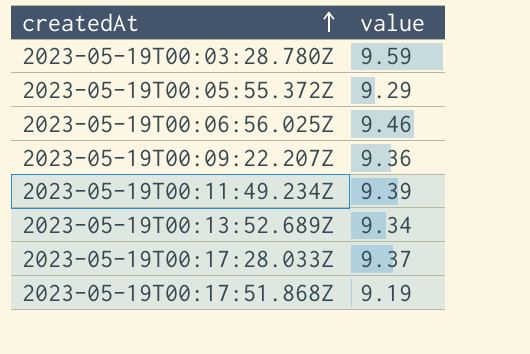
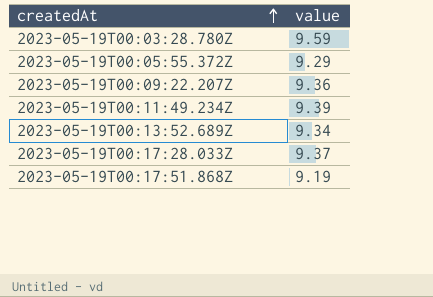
row 2023-05-19T00:06:56.025Z: 9.46 -> none

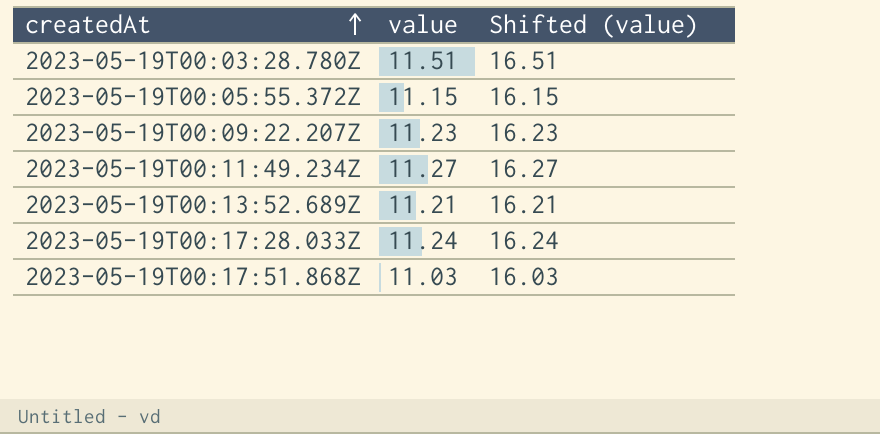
column Shifted (value) | formula: none -> [value] + 5
2023-05-19T00:03:28.780Z | value: 9.59 -> 11.51
2023-05-19T00:05:55.372Z | value: 9.29 -> 11.15
2023-05-19T00:09:22.207Z | value: 9.36 -> 11.23
2023-05-19T00:11:49.234Z | value: 9.39 -> 11.27
2023-05-19T00:13:52.689Z | value: 9.34 -> 11.21
2023-05-19T00:17:28.033Z | value: 9.37 -> 11.24
2023-05-19T00:17:51.868Z | value: 9.19 -> 11.03

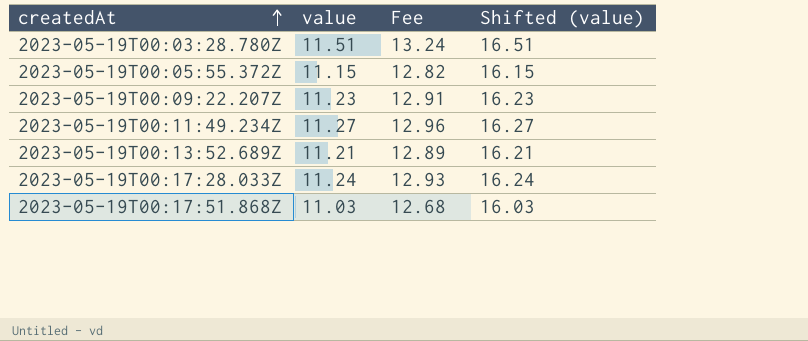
column Fee | formula: none -> [value] * 1.15

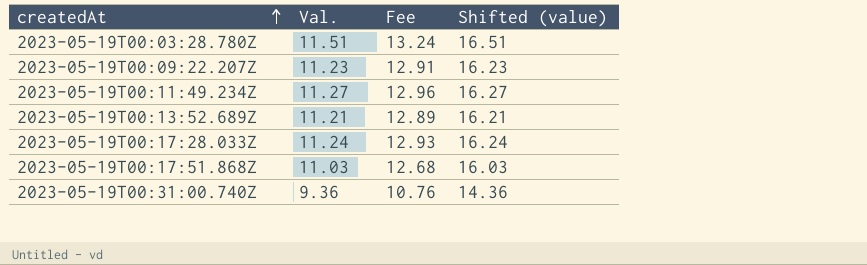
column name: value -> Val.
row 2023-05-19T00:05:55.372Z: 11.15 | 12.82 | 16.15 -> none
row 2023-05-19T00:31:00.740Z: none -> 9.36 | 10.76 | 14.36

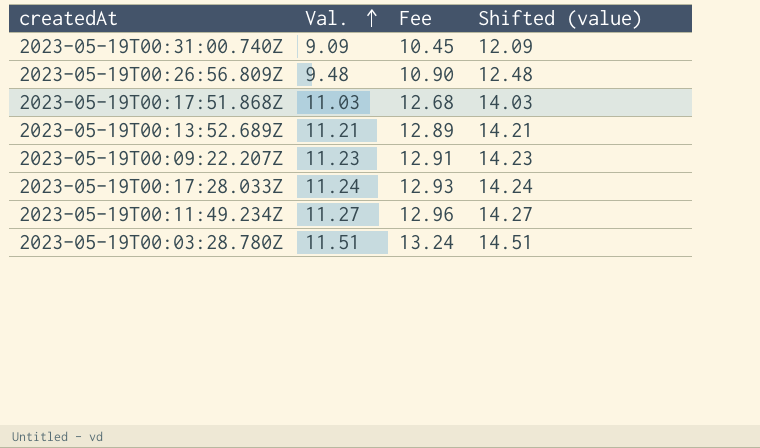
row order: createdAt ascending -> Val. ascending
column Shifted (value) | formula: [Val.] + 5 -> [Val.] + 3
2023-05-19T00:31:00.740Z | Val.: 9.36 -> 9.09
2023-05-19T00:31:00.740Z | Fee: 10.76 -> 10.45
row 2023-05-19T00:26:56.809Z: none -> 9.48 | 10.90 | 12.48

